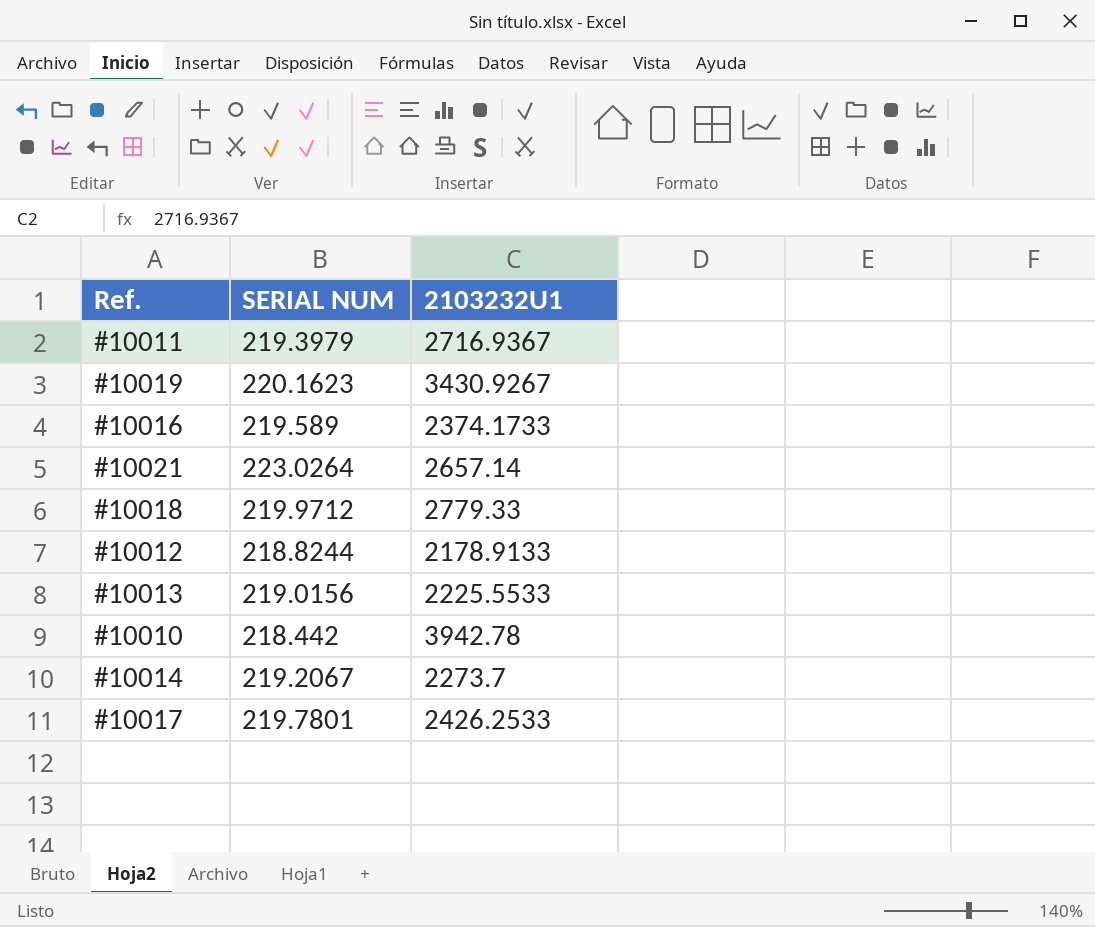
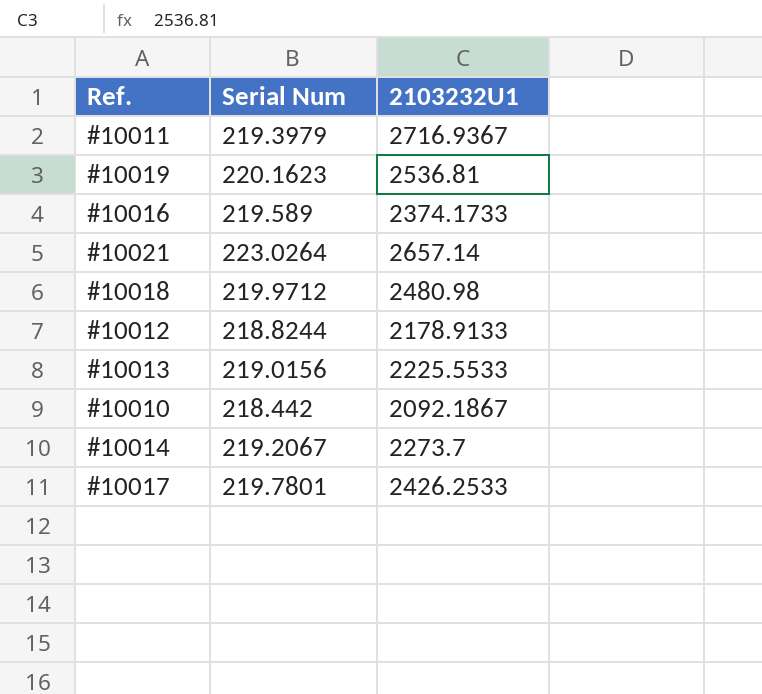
column name: SERIAL NUM -> Serial Num
#10019 | 2103232U1: 3430.9267 -> 2536.81
#10018 | 2103232U1: 2779.33 -> 2480.98
#10010 | 2103232U1: 3942.78 -> 2092.1867

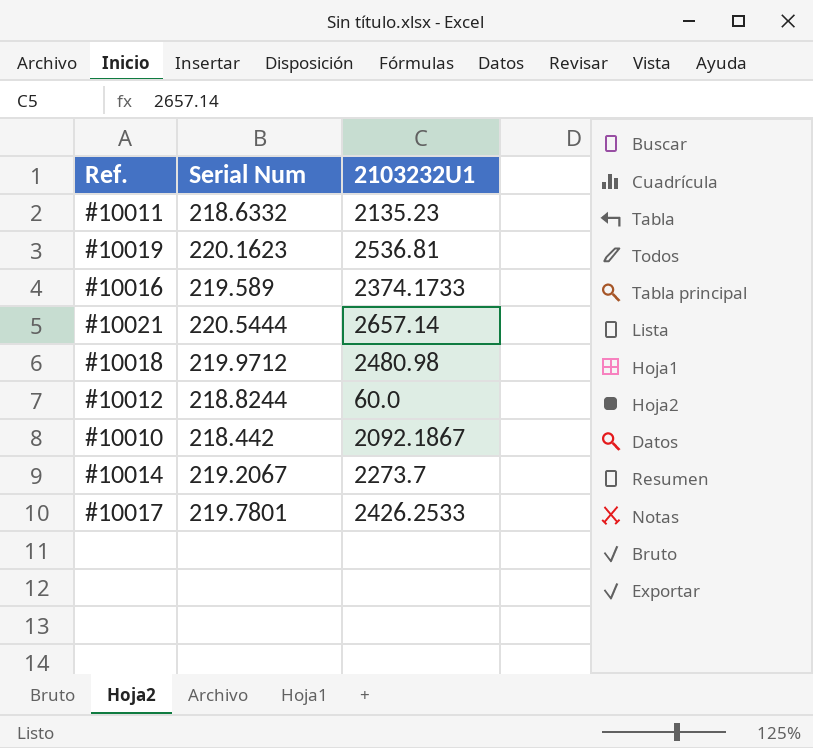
row #10013: 219.0156 | 2225.5533 -> none
#10011 | Serial Num: 219.3979 -> 218.6332
#10011 | 2103232U1: 2716.9367 -> 2135.23
#10021 | Serial Num: 223.0264 -> 220.5444
#10012 | 2103232U1: 2178.9133 -> 60.0

